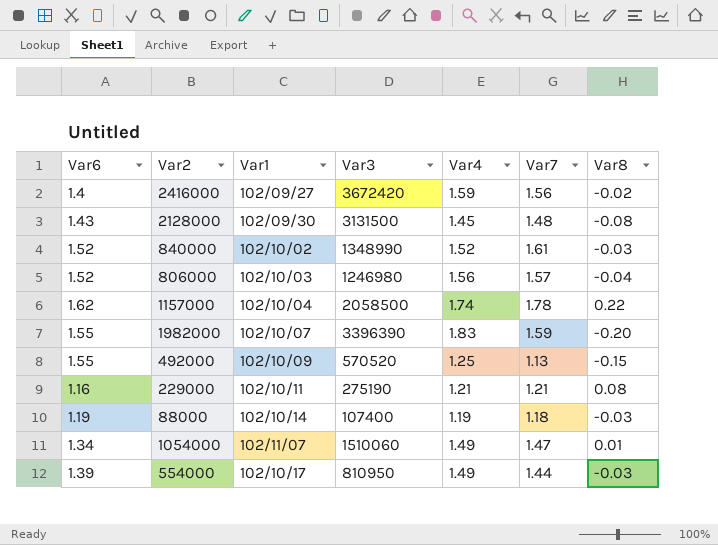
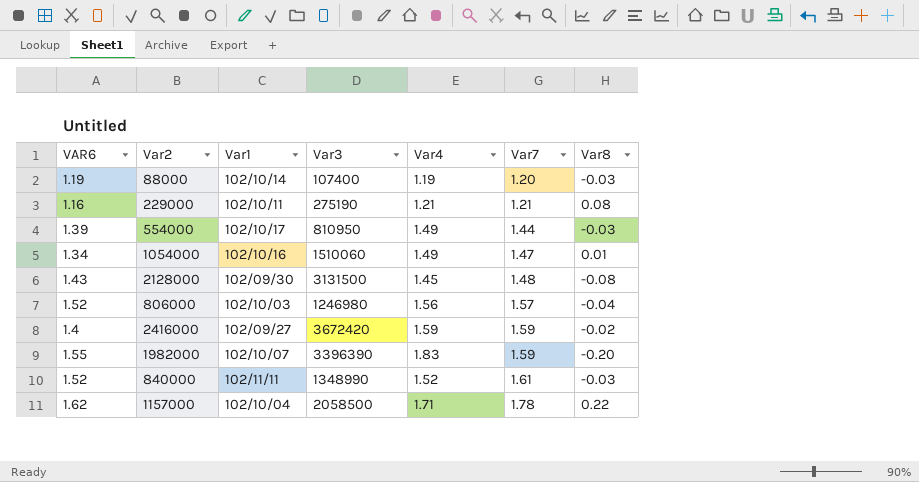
row order: none -> Var7 ascending
column name: Var6 -> VAR6
row 492000: 1.55 | 102/10/09 | 570520 | 1.25 | 1.13 | -0.15 -> none
88000 | Var7: 1.18 -> 1.20
1054000 | Var1: 102/11/07 -> 102/10/16
2416000 | Var7: 1.56 -> 1.59
840000 | Var1: 102/10/02 -> 102/11/11
1157000 | Var4: 1.74 -> 1.71

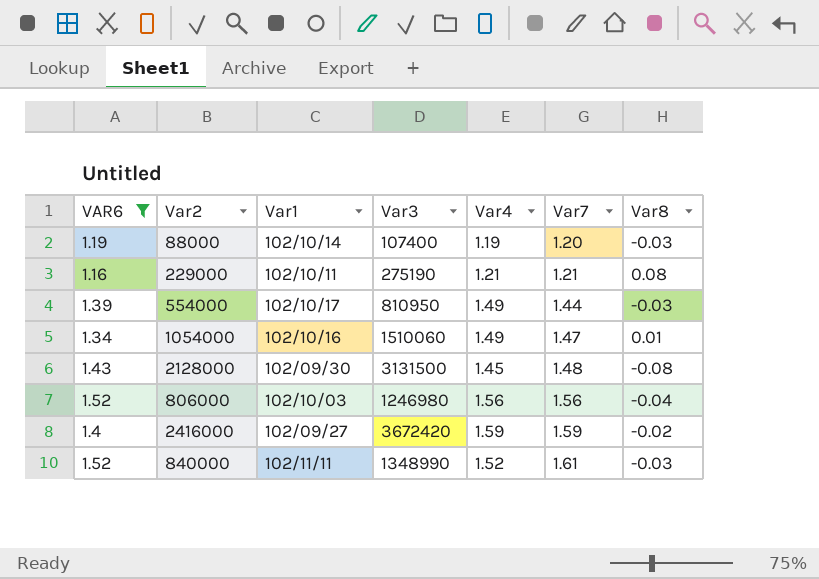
filter: none -> VAR6 <= 1.52
806000 | Var7: 1.57 -> 1.56

